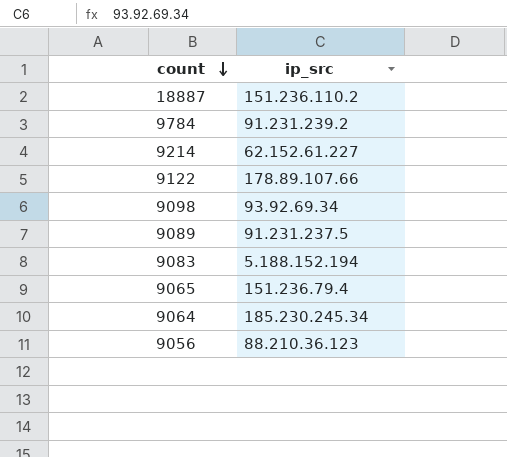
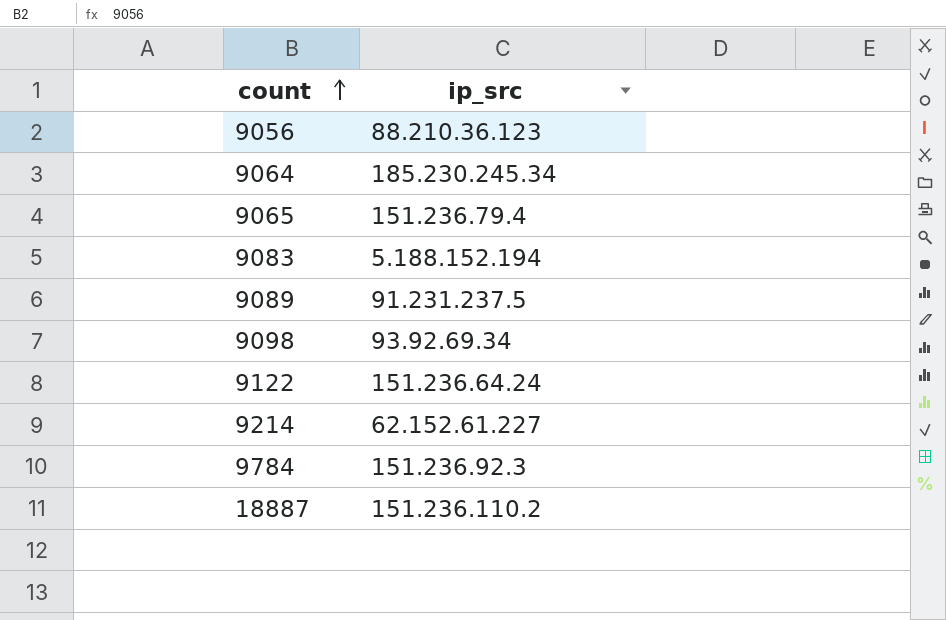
row order: count descending -> count ascending
9122 | ip_src: 178.89.107.66 -> 151.236.64.24
9784 | ip_src: 91.231.239.2 -> 151.236.92.3

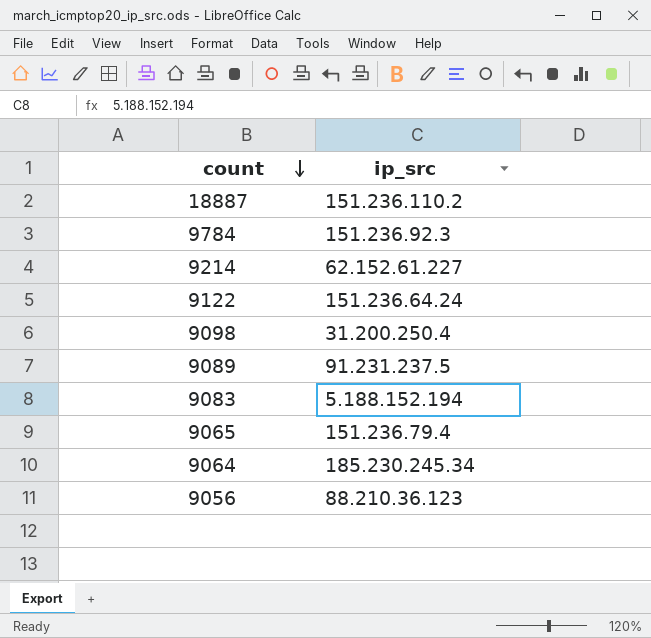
row order: count ascending -> count descending
9098 | ip_src: 93.92.69.34 -> 31.200.250.4

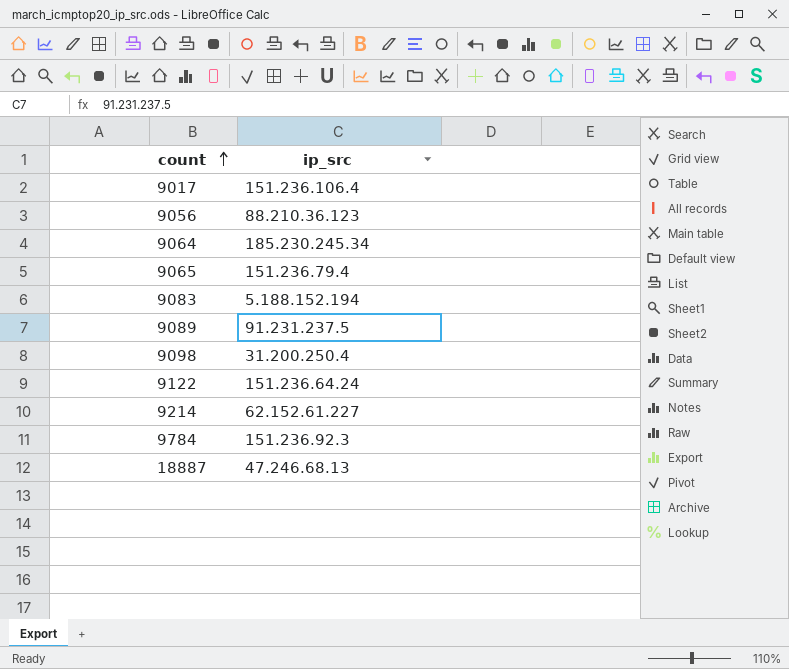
row order: count descending -> count ascending
row 9017: none -> 151.236.106.4
18887 | ip_src: 151.236.110.2 -> 47.246.68.13

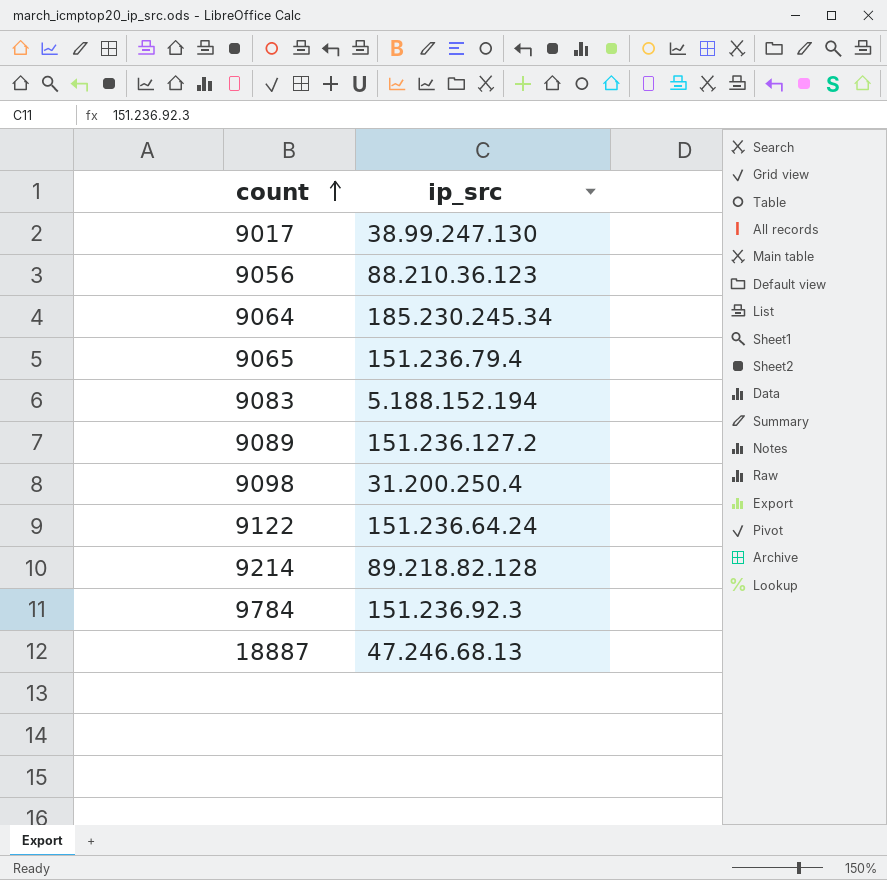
9017 | ip_src: 151.236.106.4 -> 38.99.247.130
9089 | ip_src: 91.231.237.5 -> 151.236.127.2
9214 | ip_src: 62.152.61.227 -> 89.218.82.128

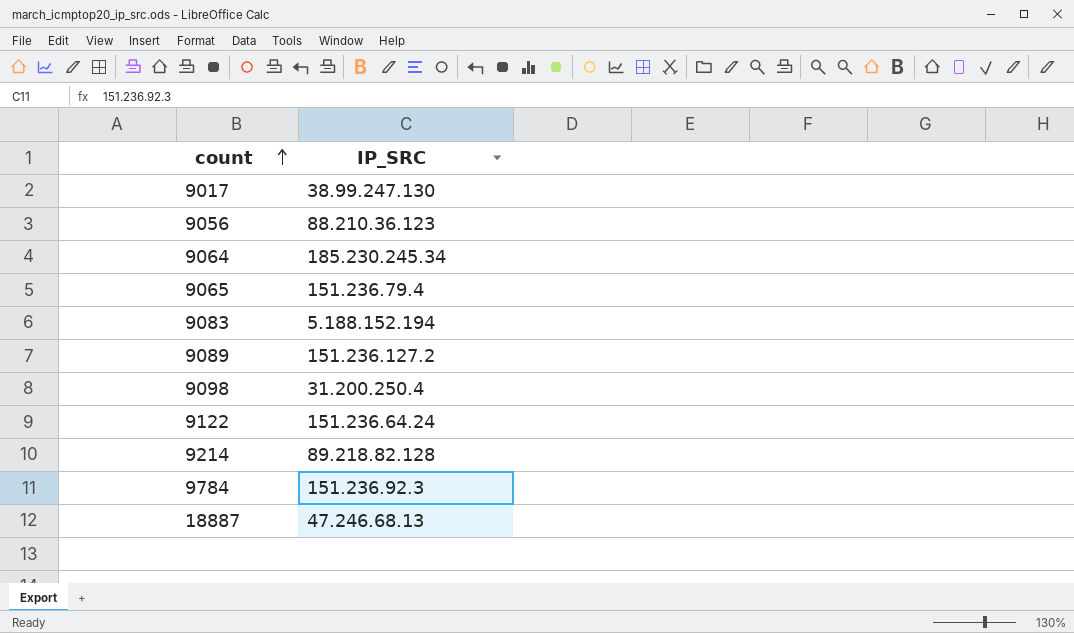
column name: ip_src -> IP_SRC

